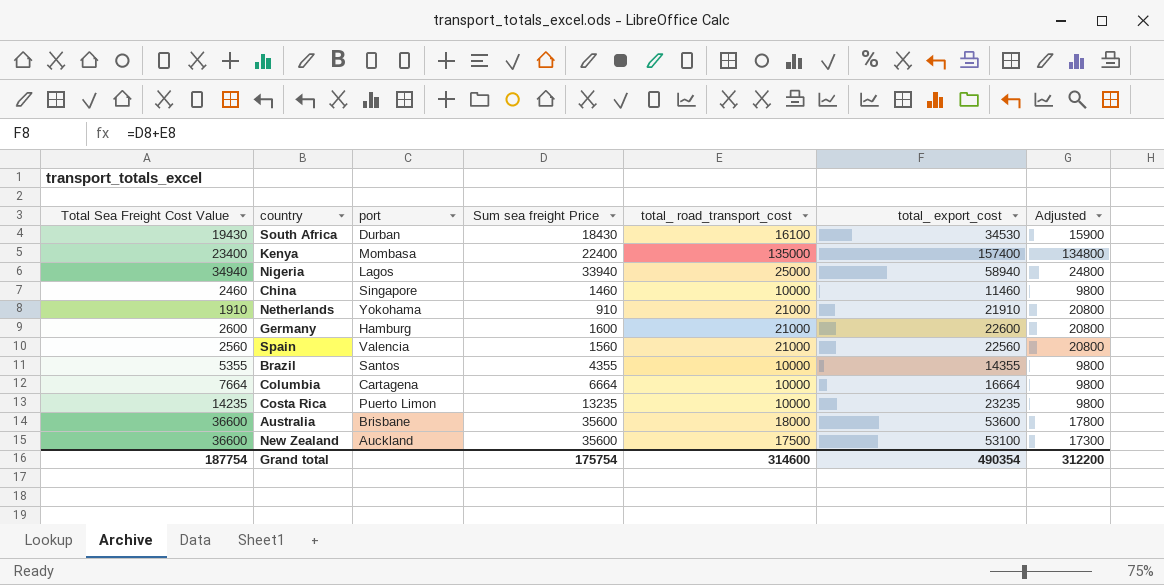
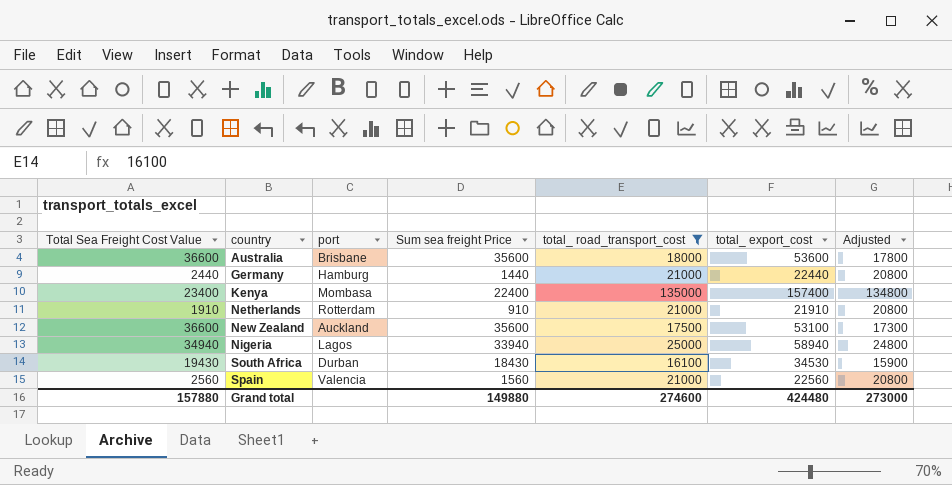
filter: none -> total_ road_transport_cost != 10000
row order: none -> country ascending
Germany | Total Sea Freight Cost Value: 2600 -> 2440
Germany | Sum sea freight Price: 1600 -> 1440
Germany | total_ export_cost: 22600 -> 22440
Netherlands | port: Yokohama -> Rotterdam
Grand total | Total Sea Freight Cost Value: 187754 -> 157880
Grand total | Sum sea freight Price: 175754 -> 149880
Grand total | total_ road_transport_cost: 314600 -> 274600
Grand total | total_ export_cost: 490354 -> 424480
Grand total | Adjusted: 312200 -> 273000

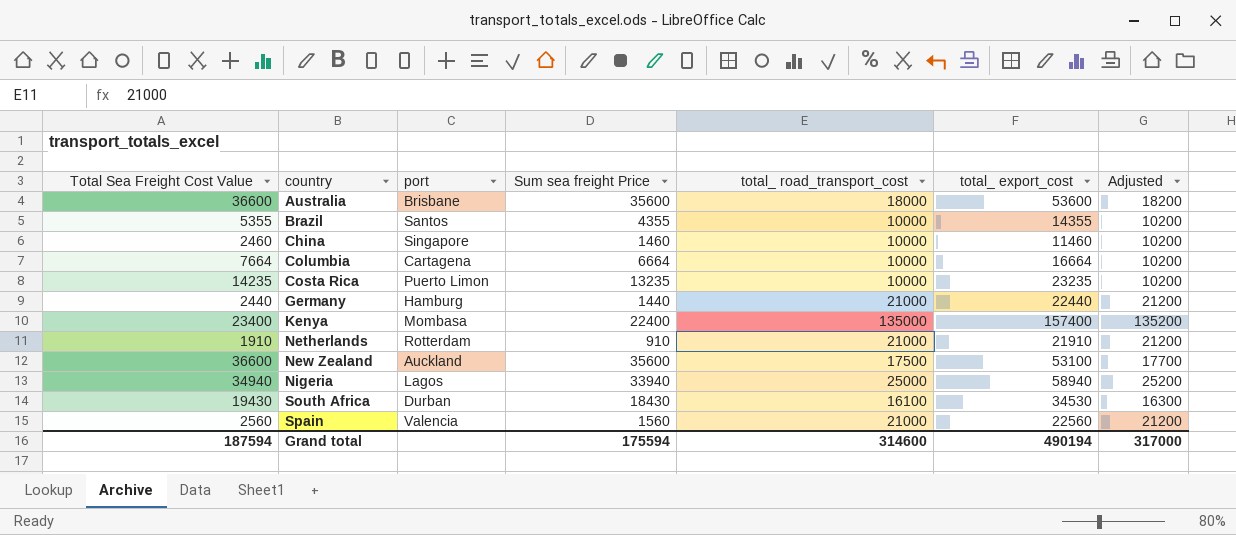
filter: total_ road_transport_cost != 10000 -> none
column Adjusted | formula: [total_ road_transport_cost] - 200 -> [total_ road_transport_cost] + 200
Grand total | Total Sea Freight Cost Value: 157880 -> 187594
Grand total | Sum sea freight Price: 149880 -> 175594
Grand total | total_ road_transport_cost: 274600 -> 314600
Grand total | total_ export_cost: 424480 -> 490194
Grand total | Adjusted: 273000 -> 317000

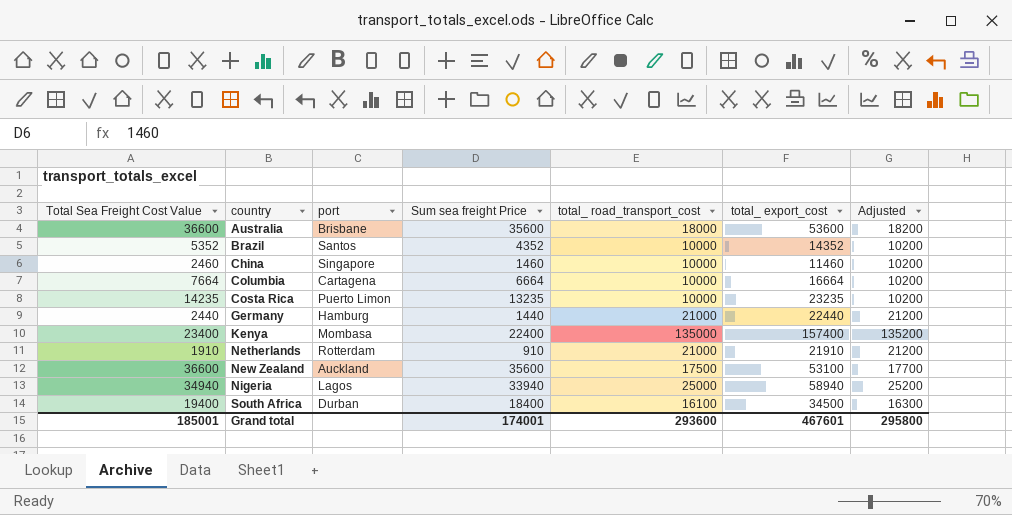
row Spain: 2560 | Valencia | 1560 | 21000 | 22560 | 21200 -> none
Brazil | Total Sea Freight Cost Value: 5355 -> 5352
Brazil | Sum sea freight Price: 4355 -> 4352
Brazil | total_ export_cost: 14355 -> 14352
South Africa | Total Sea Freight Cost Value: 19430 -> 19400
South Africa | Sum sea freight Price: 18430 -> 18400
South Africa | total_ export_cost: 34530 -> 34500
Grand total | Total Sea Freight Cost Value: 187594 -> 185001
Grand total | Sum sea freight Price: 175594 -> 174001
Grand total | total_ road_transport_cost: 314600 -> 293600
Grand total | total_ export_cost: 490194 -> 467601
Grand total | Adjusted: 317000 -> 295800

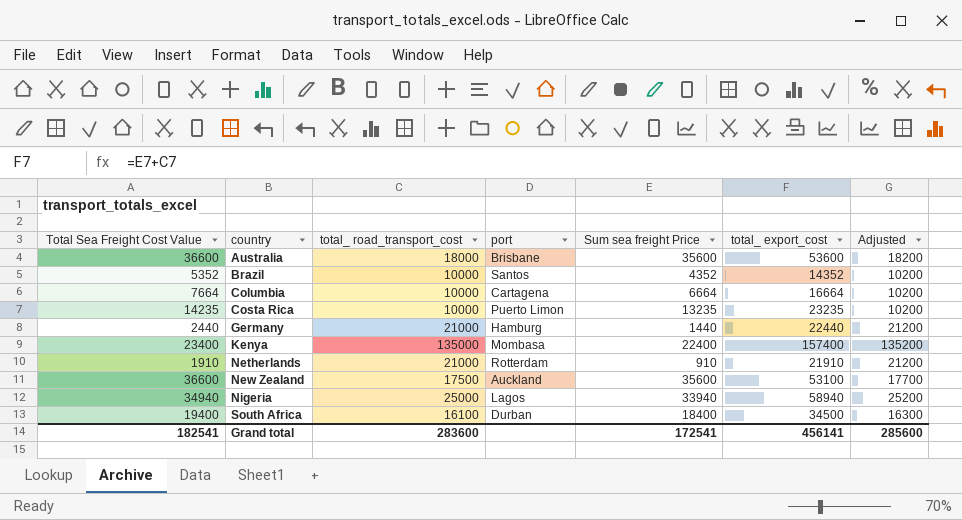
column total_ road_transport_cost | position: 5 -> 3
row China: 2460 | Singapore | 1460 | 10000 | 11460 | 10200 -> none
Grand total | Total Sea Freight Cost Value: 185001 -> 182541
Grand total | total_ road_transport_cost: 293600 -> 283600
Grand total | Sum sea freight Price: 174001 -> 172541
Grand total | total_ export_cost: 467601 -> 456141
Grand total | Adjusted: 295800 -> 285600

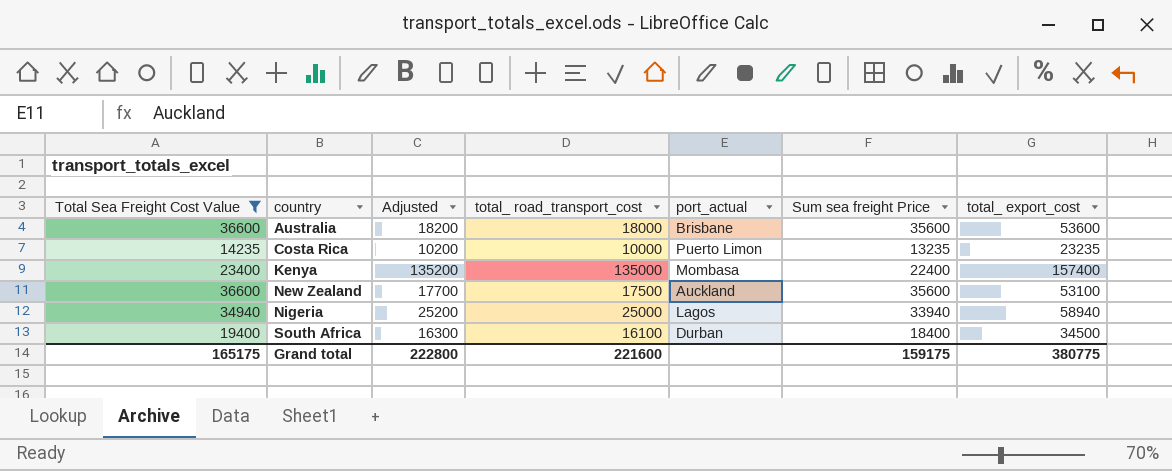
filter: none -> Total Sea Freight Cost Value >= 14235
column Adjusted | position: 7 -> 3
column name: port -> port_actual
Grand total | Total Sea Freight Cost Value: 182541 -> 165175
Grand total | Adjusted: 285600 -> 222800
Grand total | total_ road_transport_cost: 283600 -> 221600
Grand total | Sum sea freight Price: 172541 -> 159175
Grand total | total_ export_cost: 456141 -> 380775

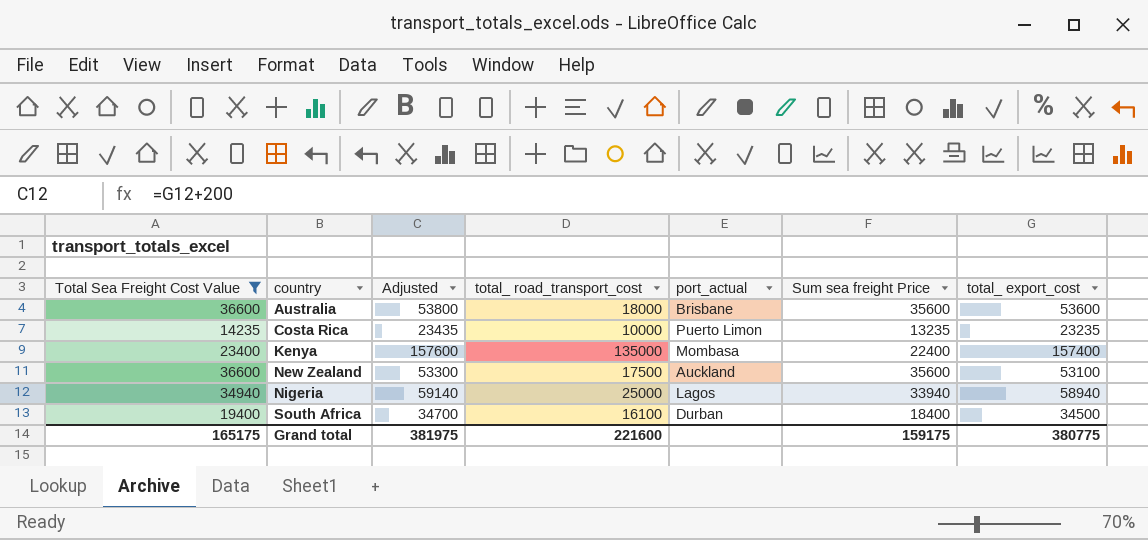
column Adjusted | formula: [total_ road_transport_cost] + 200 -> [total_ export_cost] + 200
Grand total | Adjusted: 222800 -> 381975

